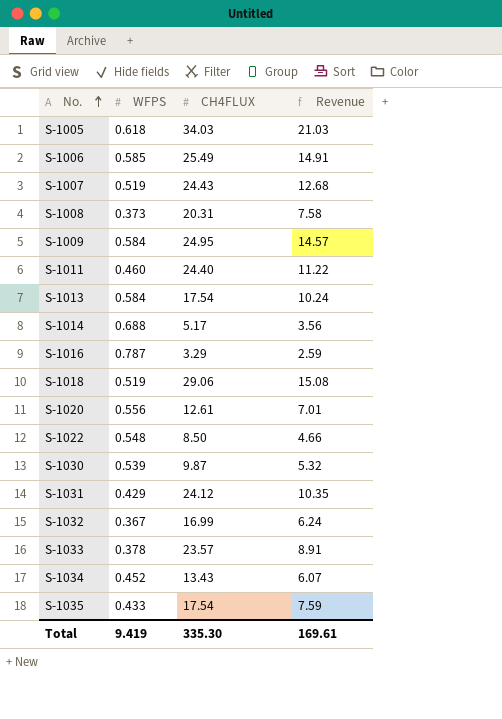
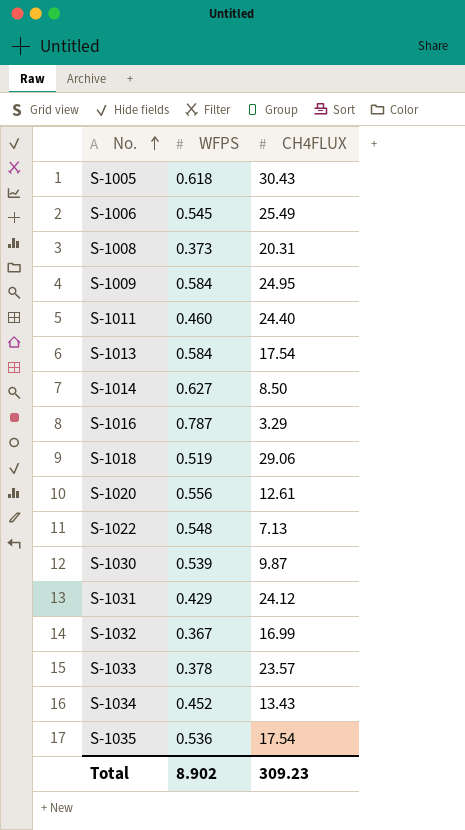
column Revenue | formula: [WFPS] * [CH4FLUX] -> none
row S-1007: 0.519 | 24.43 | 12.68 -> none
S-1005 | CH4FLUX: 34.03 -> 30.43
S-1006 | WFPS: 0.585 -> 0.545
S-1014 | WFPS: 0.688 -> 0.627
S-1014 | CH4FLUX: 5.17 -> 8.50
S-1022 | CH4FLUX: 8.50 -> 7.13
S-1035 | WFPS: 0.433 -> 0.536
Total | WFPS: 9.419 -> 8.902
Total | CH4FLUX: 335.30 -> 309.23

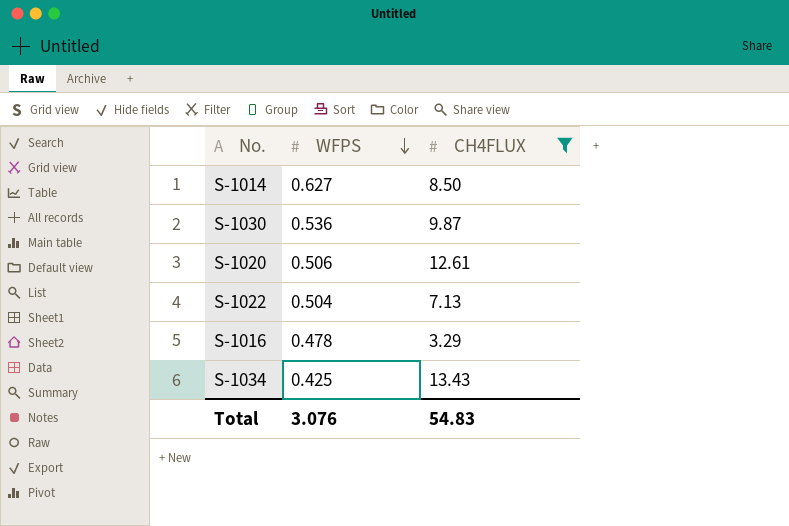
filter: none -> CH4FLUX <= 13.43
row order: No. ascending -> WFPS descending
S-1030 | WFPS: 0.539 -> 0.536
S-1020 | WFPS: 0.556 -> 0.506
S-1022 | WFPS: 0.548 -> 0.504
S-1016 | WFPS: 0.787 -> 0.478
S-1034 | WFPS: 0.452 -> 0.425
Total | WFPS: 8.902 -> 3.076
Total | CH4FLUX: 309.23 -> 54.83

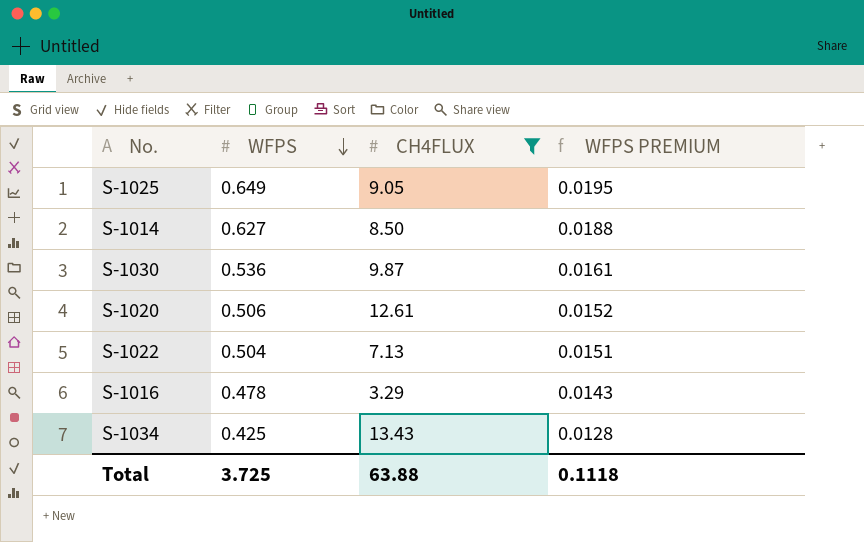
column WFPS PREMIUM | formula: none -> [WFPS] * 0.03
row S-1025: none -> 0.649 | 9.05 | 0.0195
Total | WFPS: 3.076 -> 3.725
Total | CH4FLUX: 54.83 -> 63.88

